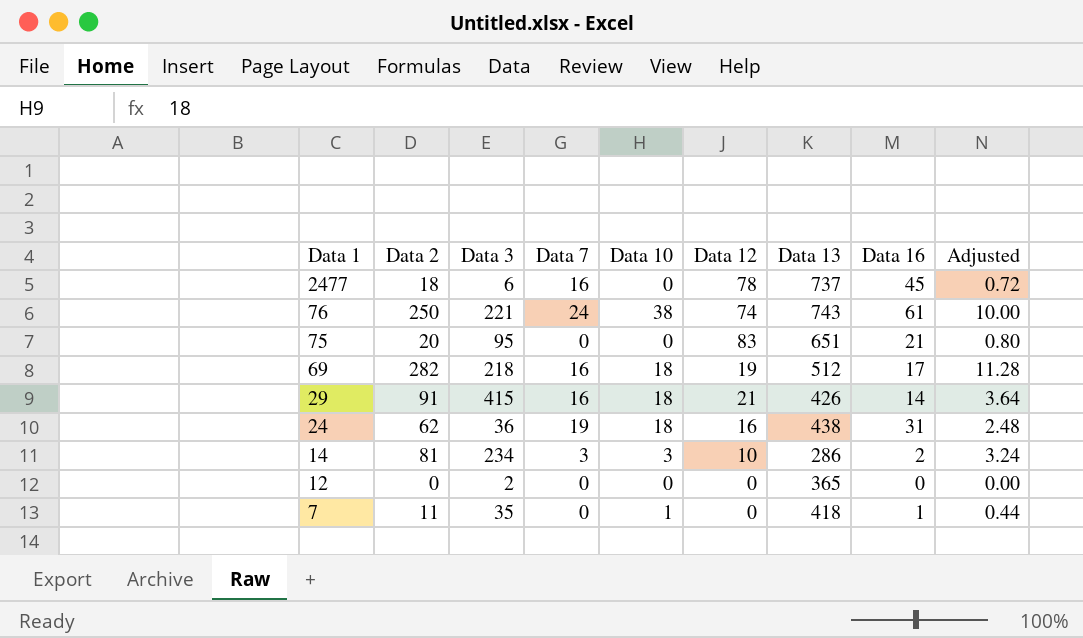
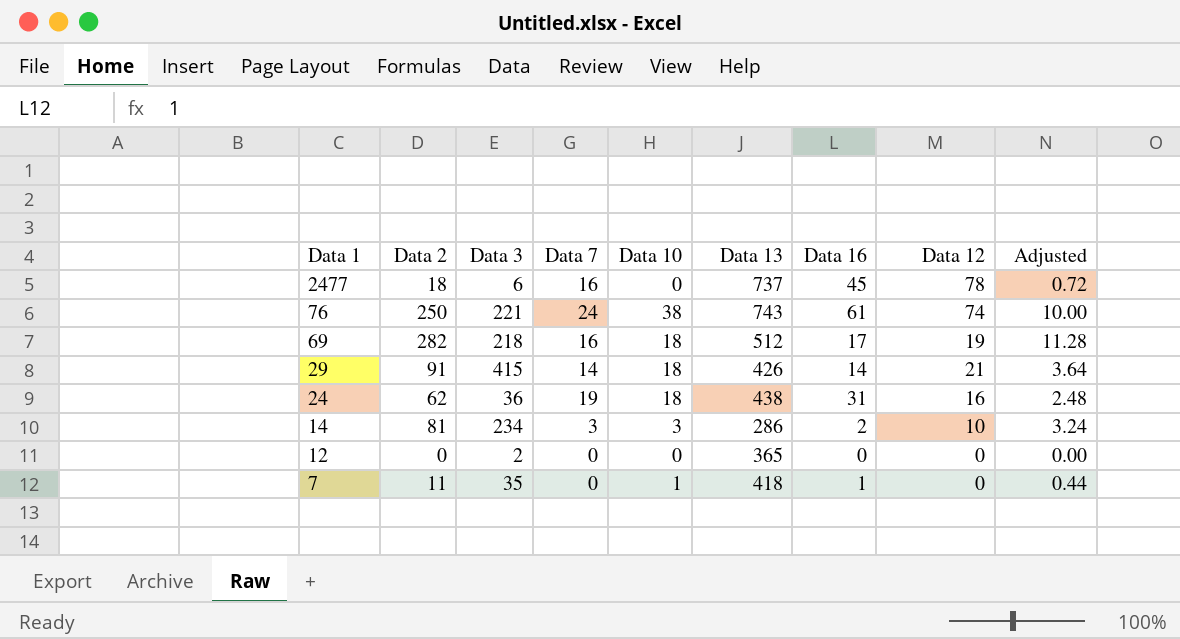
column Data 12 | position: 6 -> 8
row 75: 20 | 95 | 0 | 0 | 83 | 651 | 21 | 0.80 -> none
29 | Data 7: 16 -> 14

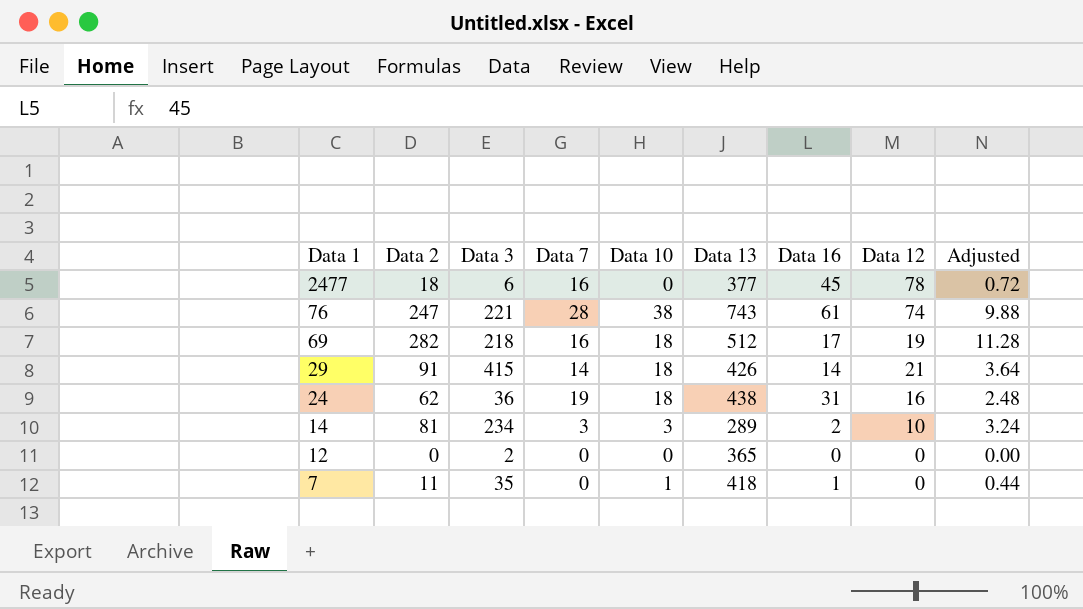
2477 | Data 13: 737 -> 377
76 | Data 2: 250 -> 247
76 | Data 7: 24 -> 28
76 | Adjusted: 10.00 -> 9.88
14 | Data 13: 286 -> 289

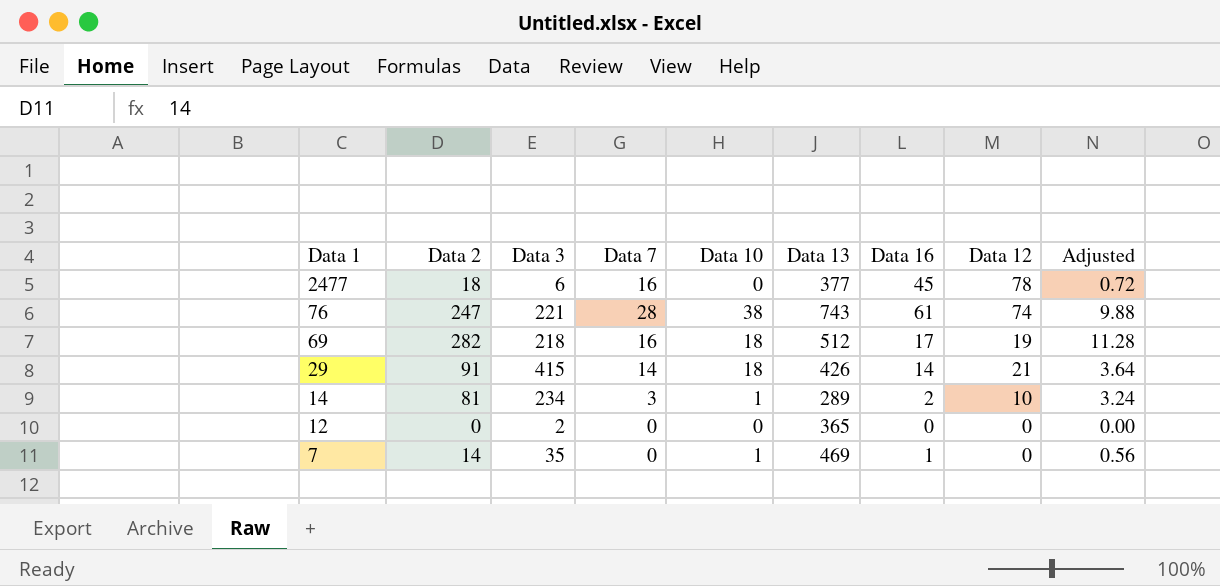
row 24: 62 | 36 | 19 | 18 | 438 | 31 | 16 | 2.48 -> none
14 | Data 10: 3 -> 1
7 | Data 2: 11 -> 14
7 | Data 13: 418 -> 469
7 | Adjusted: 0.44 -> 0.56

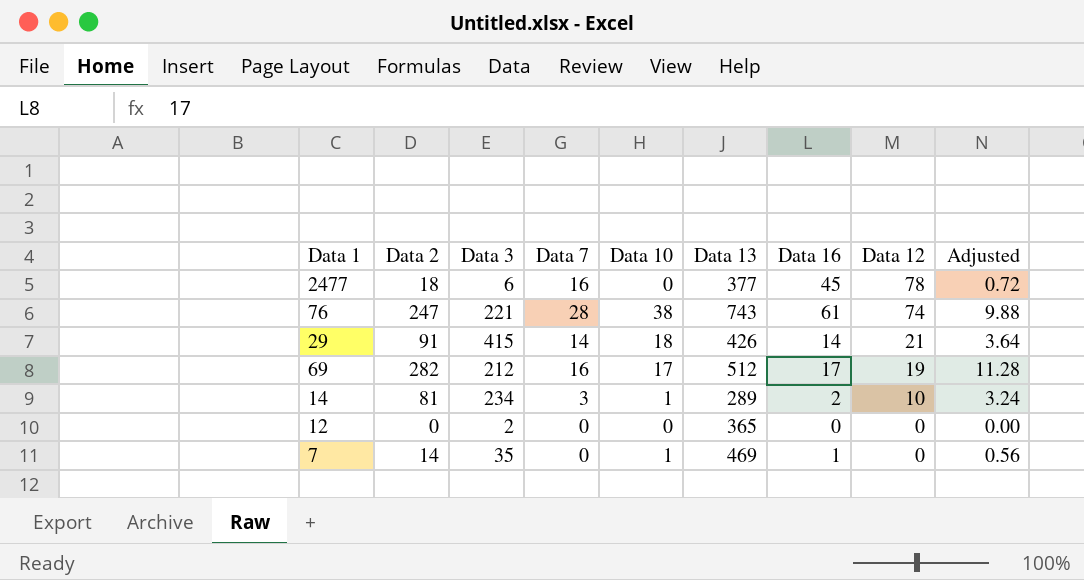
row order: Data 1 descending -> Data 12 descending
69 | Data 3: 218 -> 212
69 | Data 10: 18 -> 17

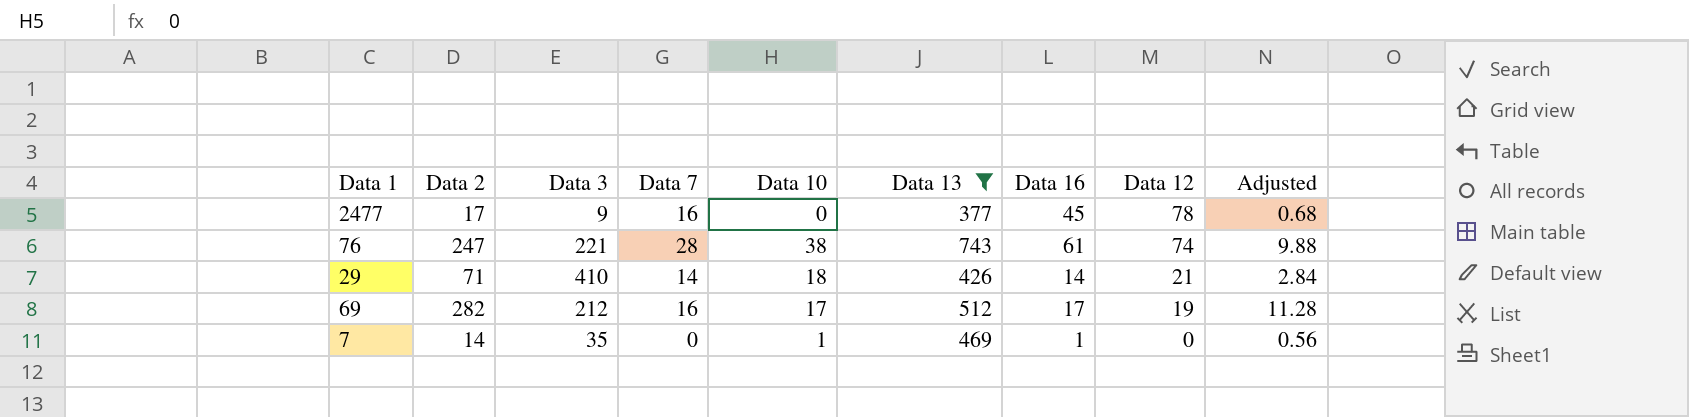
filter: none -> Data 13 >= 377
2477 | Data 2: 18 -> 17
2477 | Data 3: 6 -> 9
2477 | Adjusted: 0.72 -> 0.68
29 | Data 2: 91 -> 71
29 | Data 3: 415 -> 410
29 | Adjusted: 3.64 -> 2.84

